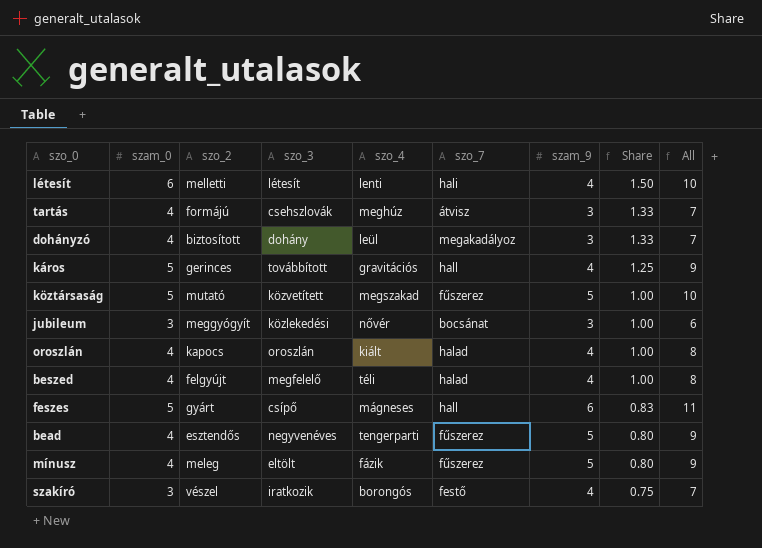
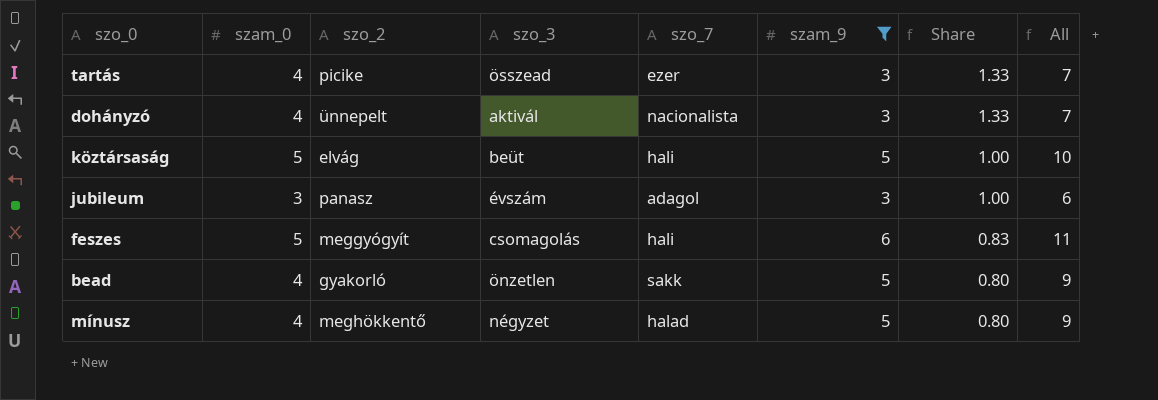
filter: none -> szam_9 != 4
column szo_4 | position: 5 -> none
tartás | szo_2: formájú -> picike
tartás | szo_3: csehszlovák -> összead
tartás | szo_7: átvisz -> ezer
dohányzó | szo_2: biztosított -> ünnepelt
dohányzó | szo_3: dohány -> aktivál
dohányzó | szo_7: megakadályoz -> nacionalista
köztársaság | szo_2: mutató -> elvág
köztársaság | szo_3: közvetített -> beüt
köztársaság | szo_7: fűszerez -> hali
jubileum | szo_2: meggyógyít -> panasz
jubileum | szo_3: közlekedési -> évszám
jubileum | szo_7: bocsánat -> adagol
feszes | szo_2: gyárt -> meggyógyít
feszes | szo_3: csípő -> csomagolás
feszes | szo_7: hall -> hali
bead | szo_2: esztendős -> gyakorló
bead | szo_3: negyvenéves -> önzetlen
bead | szo_7: fűszerez -> sakk
mínusz | szo_2: meleg -> meghökkentő
mínusz | szo_3: eltölt -> négyzet
mínusz | szo_7: fűszerez -> halad

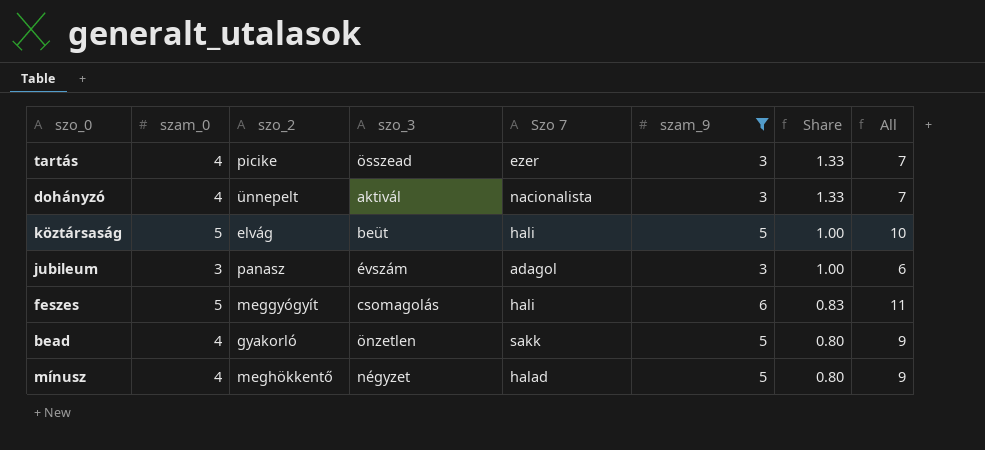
column name: szo_7 -> Szo 7

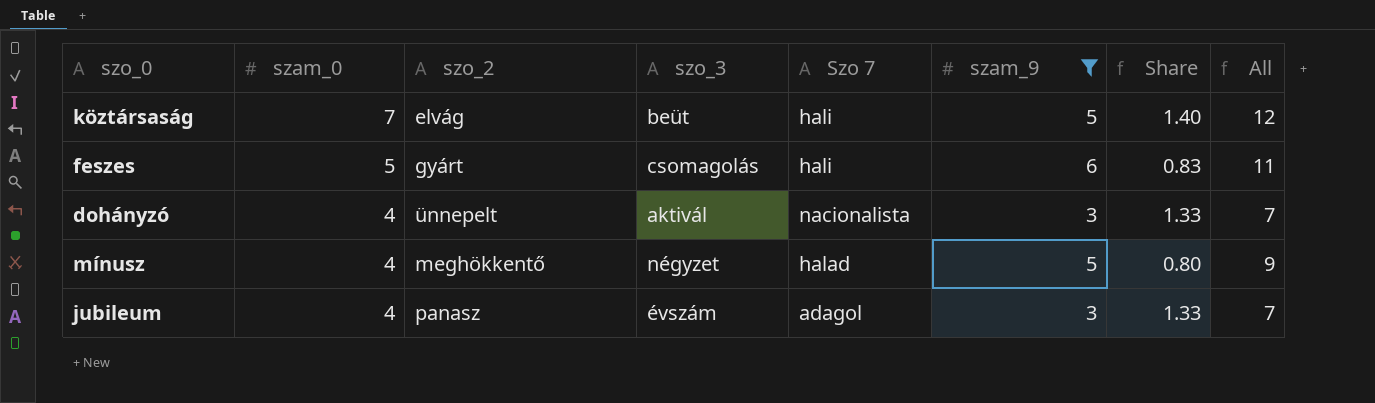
row order: Share descending -> szam_0 descending
row tartás: 4 | picike | összead | ezer | 3 | 1.33 | 7 -> none
row bead: 4 | gyakorló | önzetlen | sakk | 5 | 0.80 | 9 -> none
köztársaság | szam_0: 5 -> 7
köztársaság | Share: 1.00 -> 1.40
köztársaság | All: 10 -> 12
feszes | szo_2: meggyógyít -> gyárt
jubileum | szam_0: 3 -> 4
jubileum | Share: 1.00 -> 1.33
jubileum | All: 6 -> 7

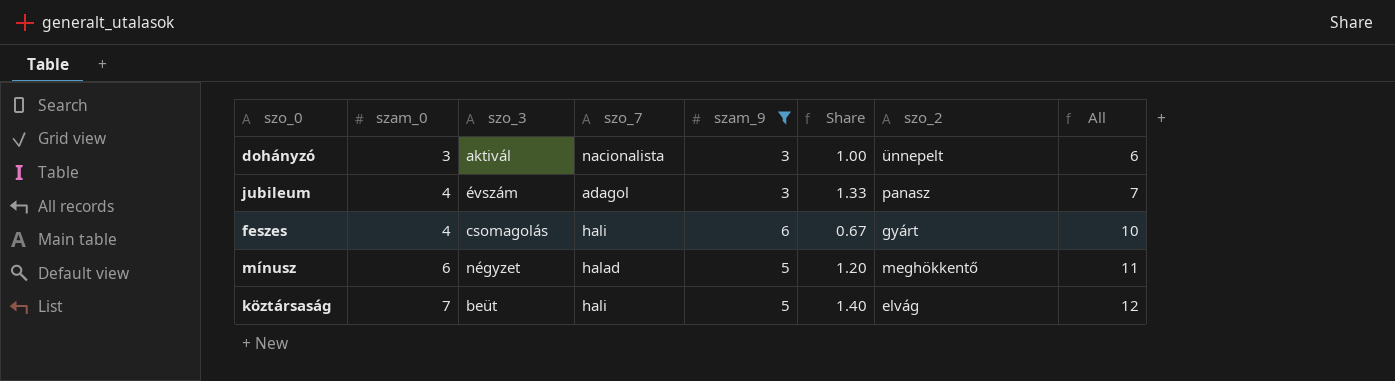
row order: szam_0 descending -> szam_0 ascending
column name: Szo 7 -> szo_7
column szo_2 | position: 3 -> 7
dohányzó | szam_0: 4 -> 3
dohányzó | Share: 1.33 -> 1.00
dohányzó | All: 7 -> 6
feszes | szam_0: 5 -> 4
feszes | Share: 0.83 -> 0.67
feszes | All: 11 -> 10
mínusz | szam_0: 4 -> 6
mínusz | Share: 0.80 -> 1.20
mínusz | All: 9 -> 11

